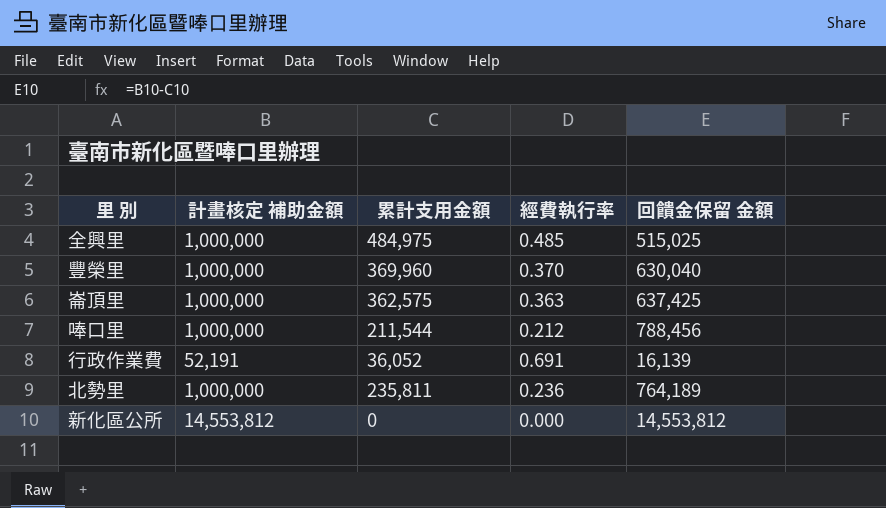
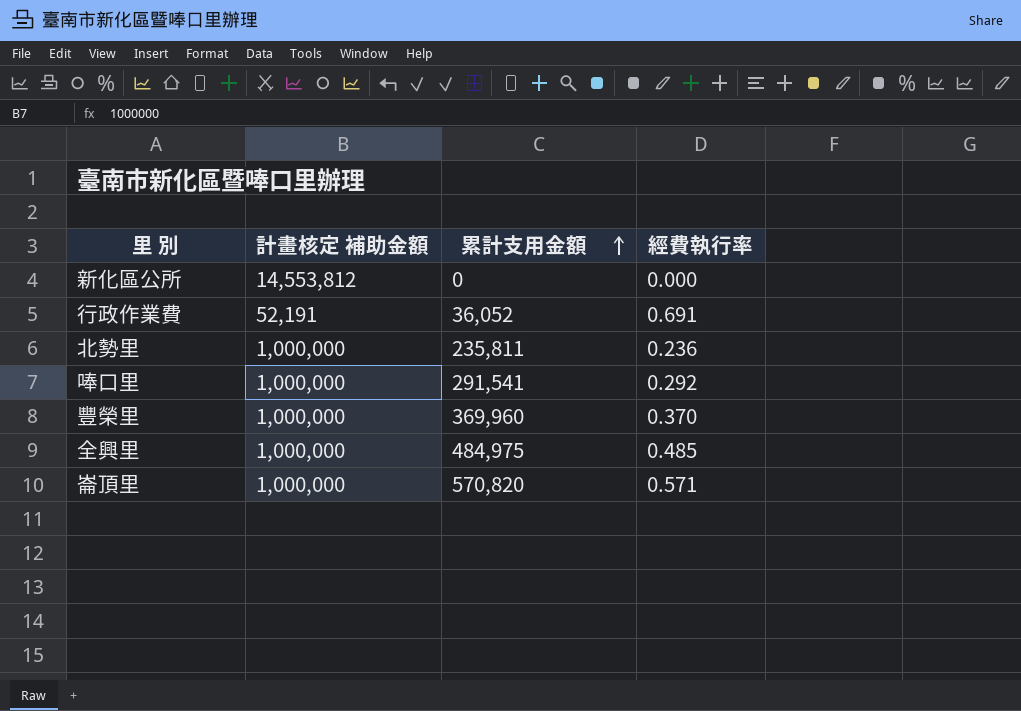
row order: none -> 累計支用金額 ascending
column 回饋金保留 金額 | formula: [計畫核定 補助金額] - [累計支用金額] -> none
唪口里 | 累計支用金額: 211,544 -> 291,541
唪口里 | 經費執行率: 0.212 -> 0.292
崙頂里 | 累計支用金額: 362,575 -> 570,820
崙頂里 | 經費執行率: 0.363 -> 0.571

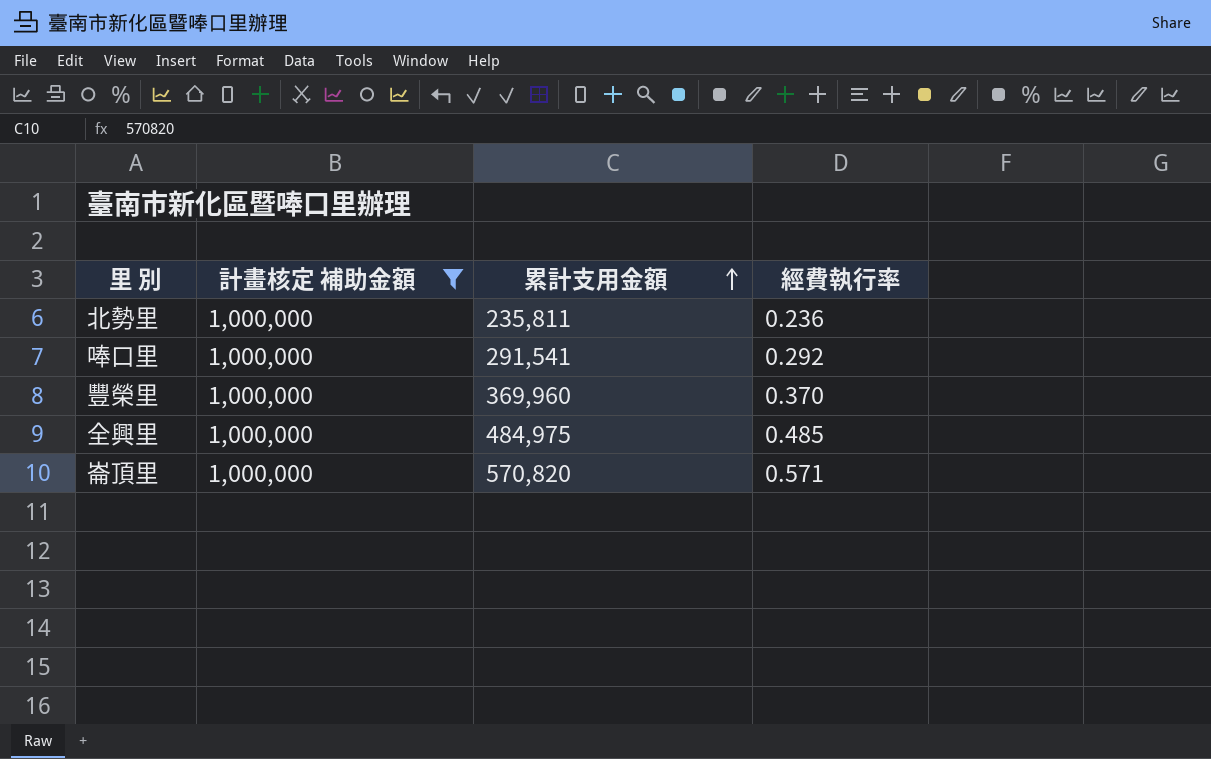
filter: none -> 計畫核定 補助金額 = 1,000,000

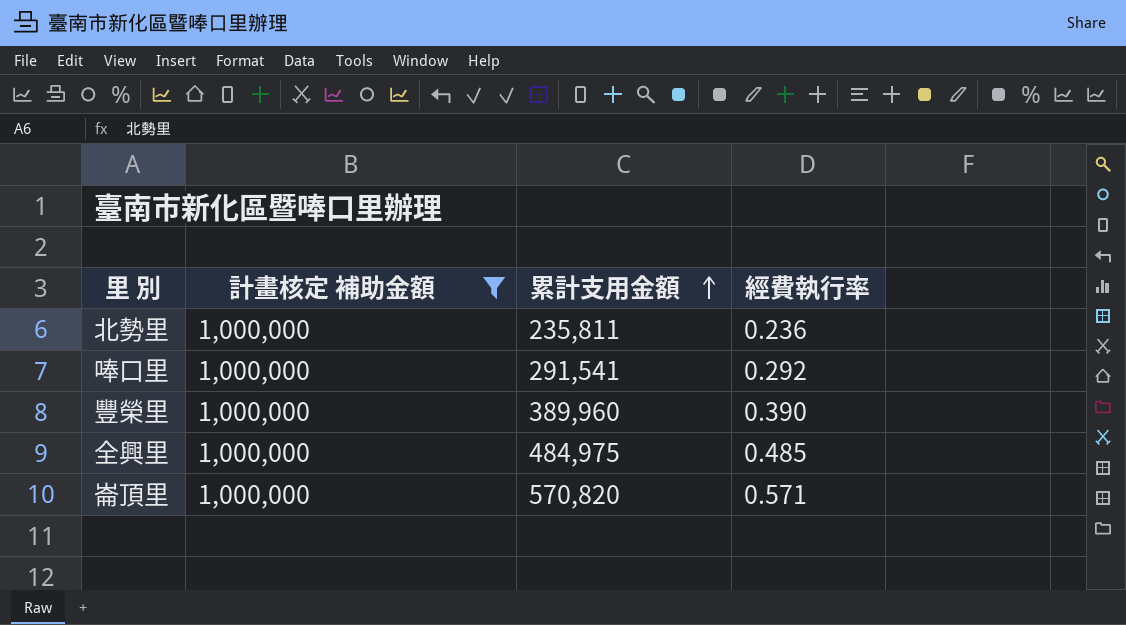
豐榮里 | 累計支用金額: 369,960 -> 389,960
豐榮里 | 經費執行率: 0.370 -> 0.390

